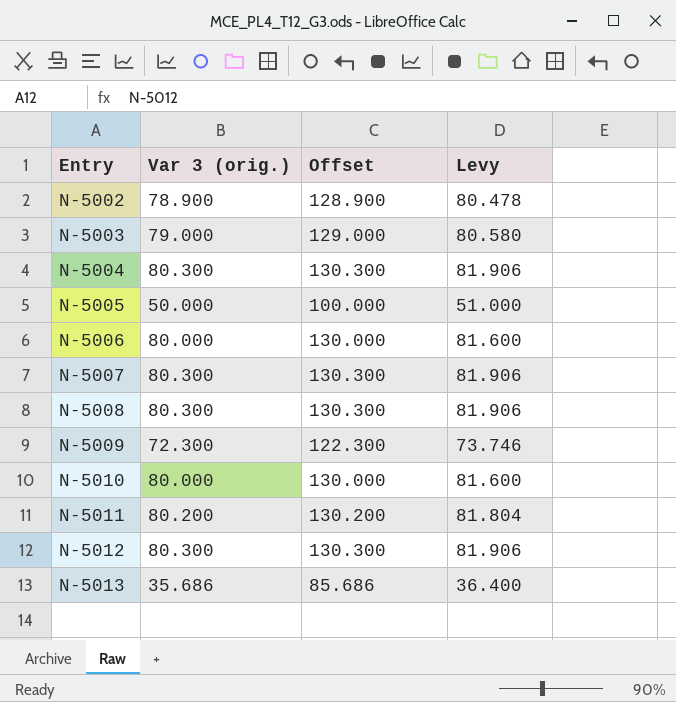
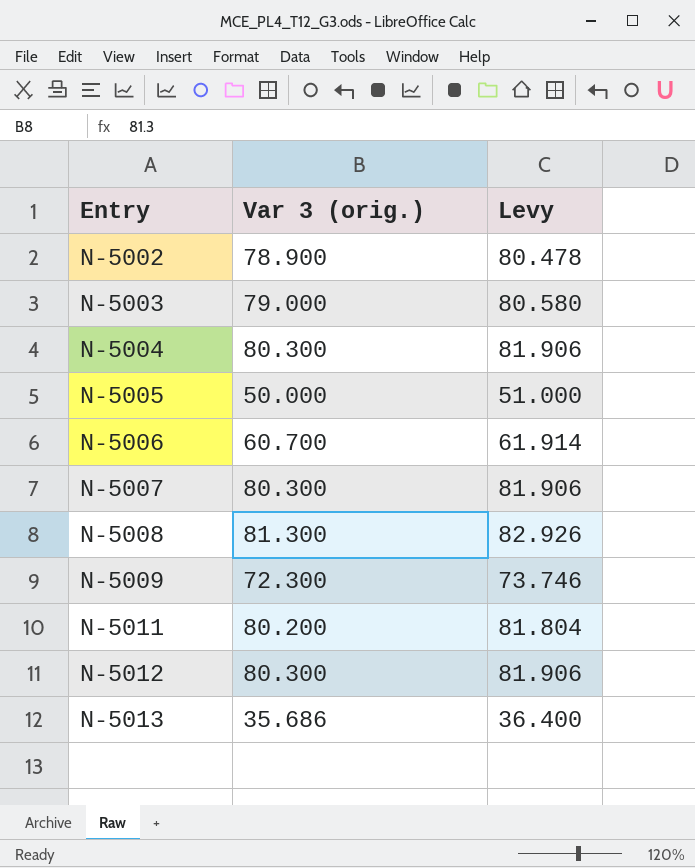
column Offset | formula: [Var 3 (orig.)] + 50 -> none
row N-5010: 80.000 | 130.000 | 81.600 -> none
N-5006 | Var 3 (orig.): 80.000 -> 60.700
N-5006 | Levy: 81.600 -> 61.914
N-5008 | Var 3 (orig.): 80.300 -> 81.300
N-5008 | Levy: 81.906 -> 82.926

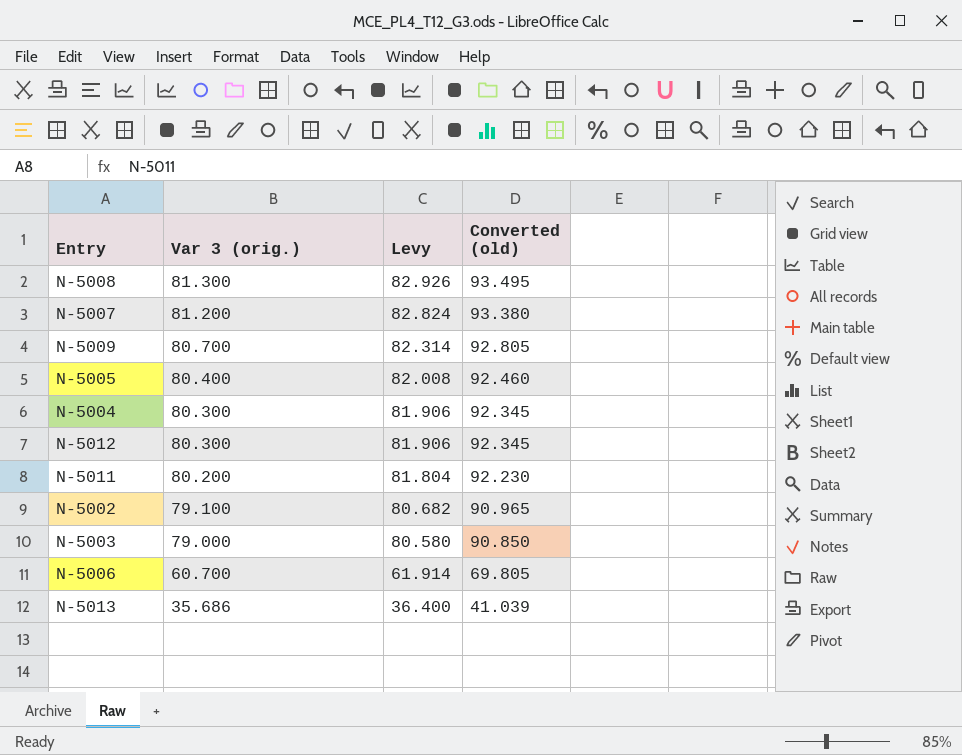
row order: Entry ascending -> Var 3 (orig.) descending
column Converted (old) | formula: none -> [Var 3 (orig.)] * 1.15
N-5007 | Var 3 (orig.): 80.300 -> 81.200
N-5007 | Levy: 81.906 -> 82.824
N-5009 | Var 3 (orig.): 72.300 -> 80.700
N-5009 | Levy: 73.746 -> 82.314
N-5005 | Var 3 (orig.): 50.000 -> 80.400
N-5005 | Levy: 51.000 -> 82.008
N-5002 | Var 3 (orig.): 78.900 -> 79.100
N-5002 | Levy: 80.478 -> 80.682

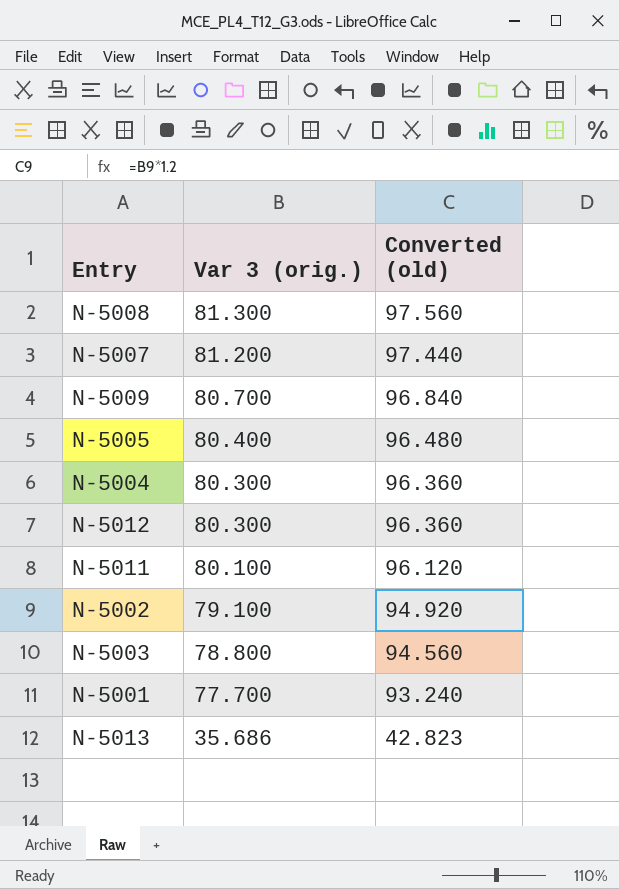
column Levy | formula: [Var 3 (orig.)] * 1.02 -> none
column Converted (old) | formula: [Var 3 (orig.)] * 1.15 -> [Var 3 (orig.)] * 1.2
row N-5006: 60.700 | 61.914 | 69.805 -> none
N-5011 | Var 3 (orig.): 80.200 -> 80.100
N-5003 | Var 3 (orig.): 79.000 -> 78.800
row N-5001: none -> 77.700 | 93.240

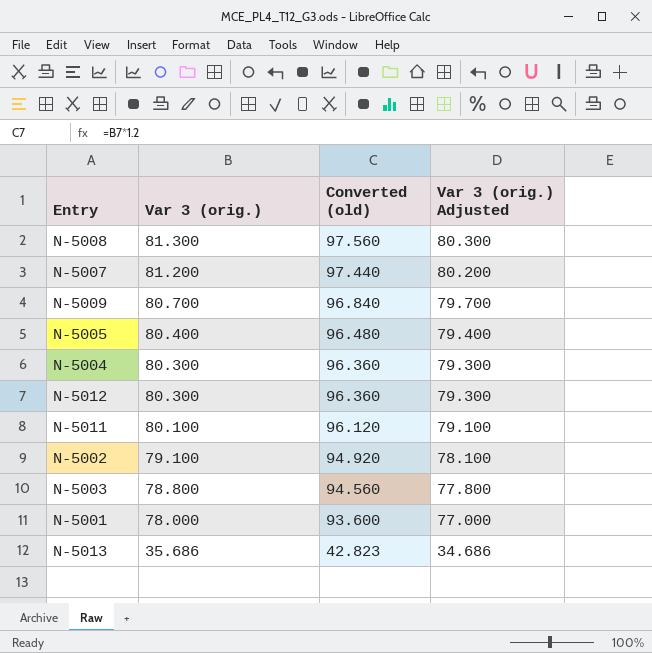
column Var 3 (orig.) Adjusted | formula: none -> [Var 3 (orig.)] - 1
N-5001 | Var 3 (orig.): 77.700 -> 78.000
N-5001 | Converted (old): 93.240 -> 93.600

